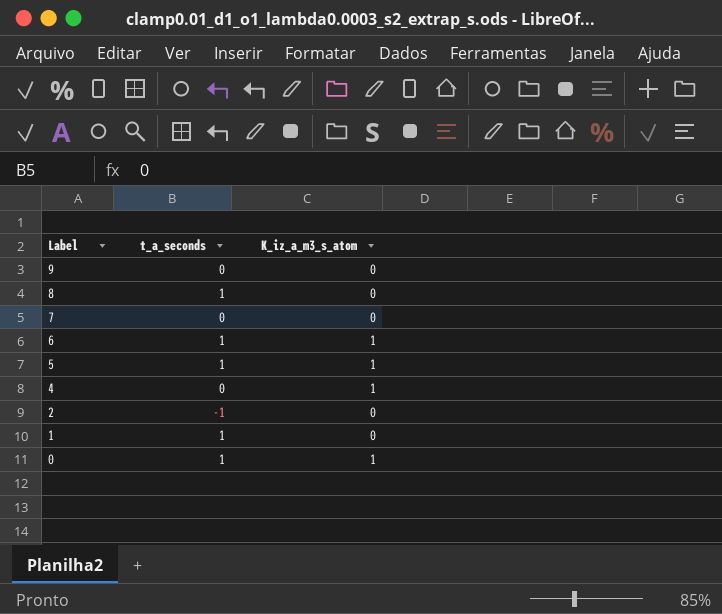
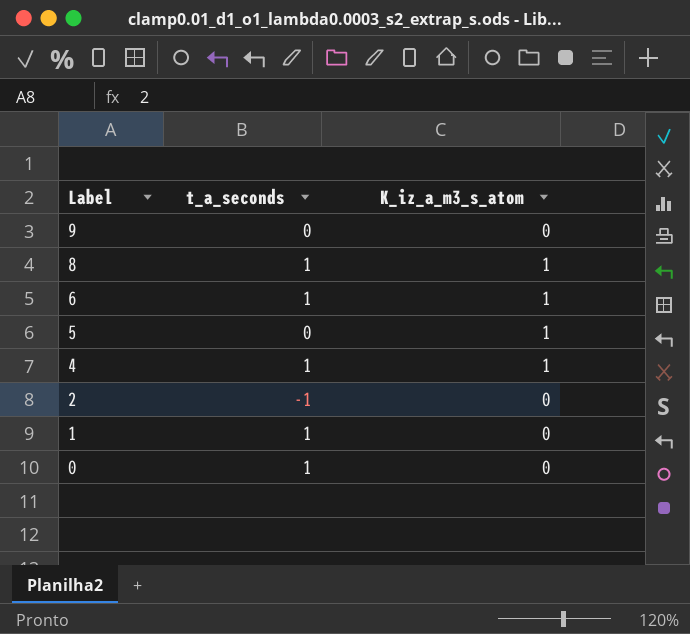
row 7: 0 | 0 -> none
8 | K_iz_a_m3_s_atom: 0 -> 1
5 | t_a_seconds: 1 -> 0
4 | t_a_seconds: 0 -> 1
0 | K_iz_a_m3_s_atom: 1 -> 0

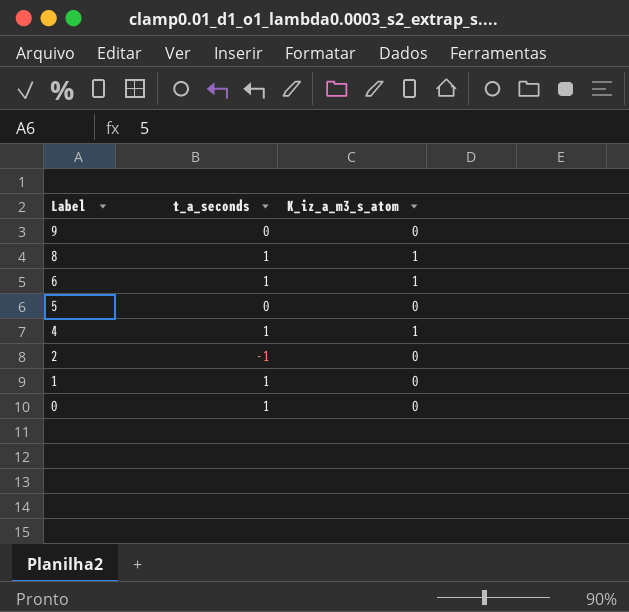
5 | K_iz_a_m3_s_atom: 1 -> 0

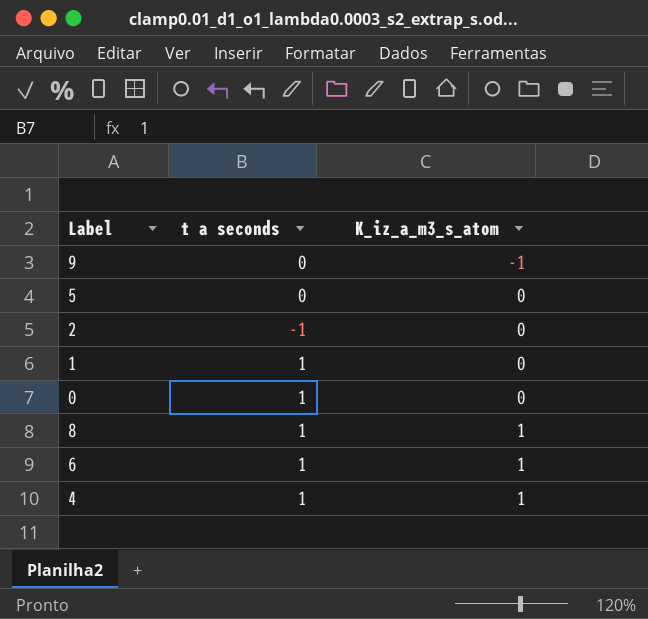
row order: Label descending -> K_iz_a_m3_s_atom ascending
column name: t_a_seconds -> t a seconds
9 | K_iz_a_m3_s_atom: 0 -> -1

